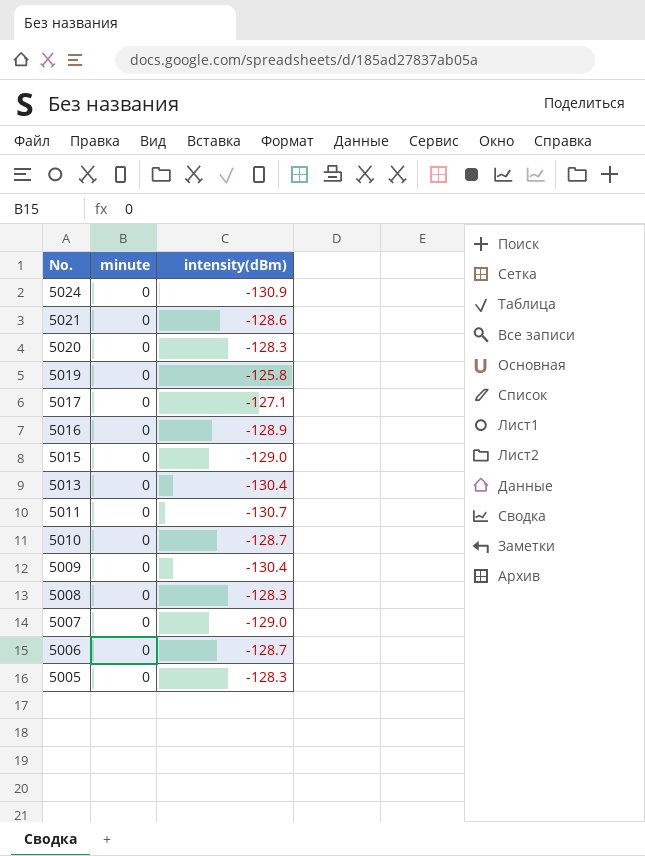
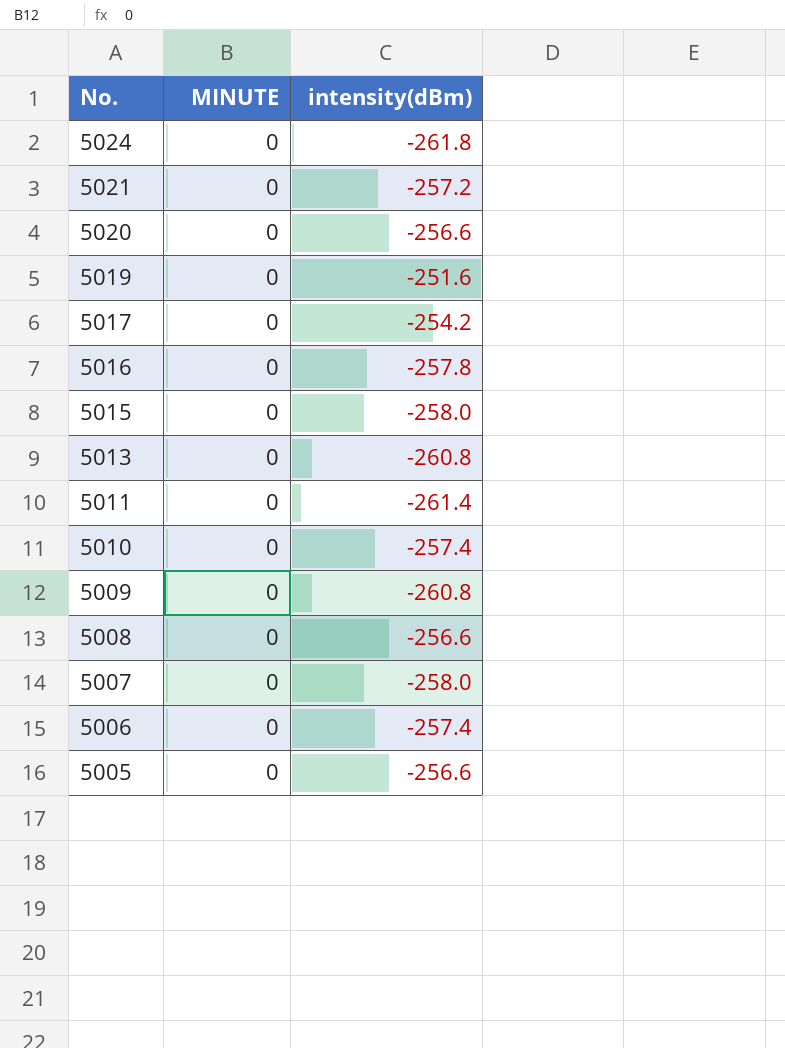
column name: minute -> MINUTE
5024 | intensity(dBm): -130.9 -> -261.8
5021 | intensity(dBm): -128.6 -> -257.2
5020 | intensity(dBm): -128.3 -> -256.6
5019 | intensity(dBm): -125.8 -> -251.6
5017 | intensity(dBm): -127.1 -> -254.2
5016 | intensity(dBm): -128.9 -> -257.8
5015 | intensity(dBm): -129.0 -> -258.0
5013 | intensity(dBm): -130.4 -> -260.8
5011 | intensity(dBm): -130.7 -> -261.4
5010 | intensity(dBm): -128.7 -> -257.4
5009 | intensity(dBm): -130.4 -> -260.8
5008 | intensity(dBm): -128.3 -> -256.6
5007 | intensity(dBm): -129.0 -> -258.0
5006 | intensity(dBm): -128.7 -> -257.4
5005 | intensity(dBm): -128.3 -> -256.6

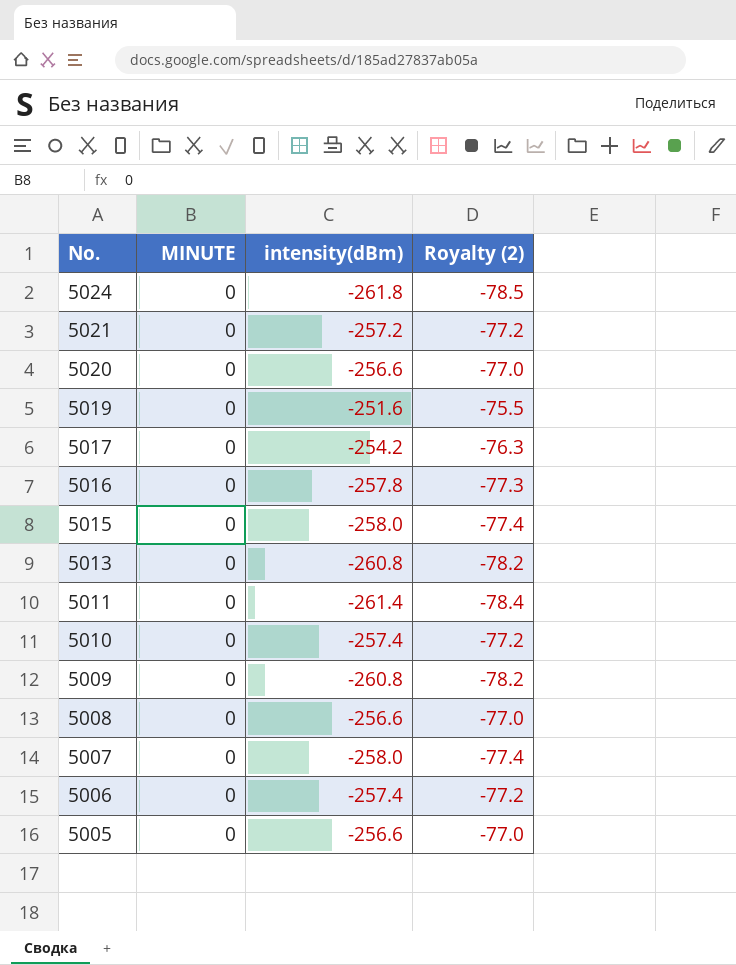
column Royalty (2) | formula: none -> [intensity(dBm)] * 0.3

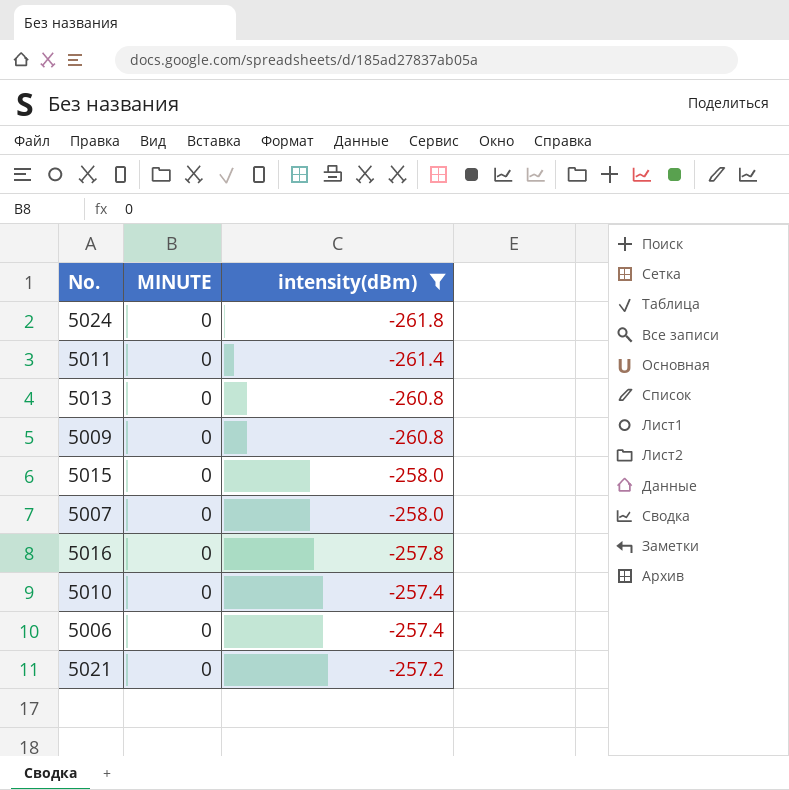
filter: none -> intensity(dBm) <= -257.2
row order: No. descending -> intensity(dBm) ascending
column Royalty (2) | formula: [intensity(dBm)] * 0.3 -> none

